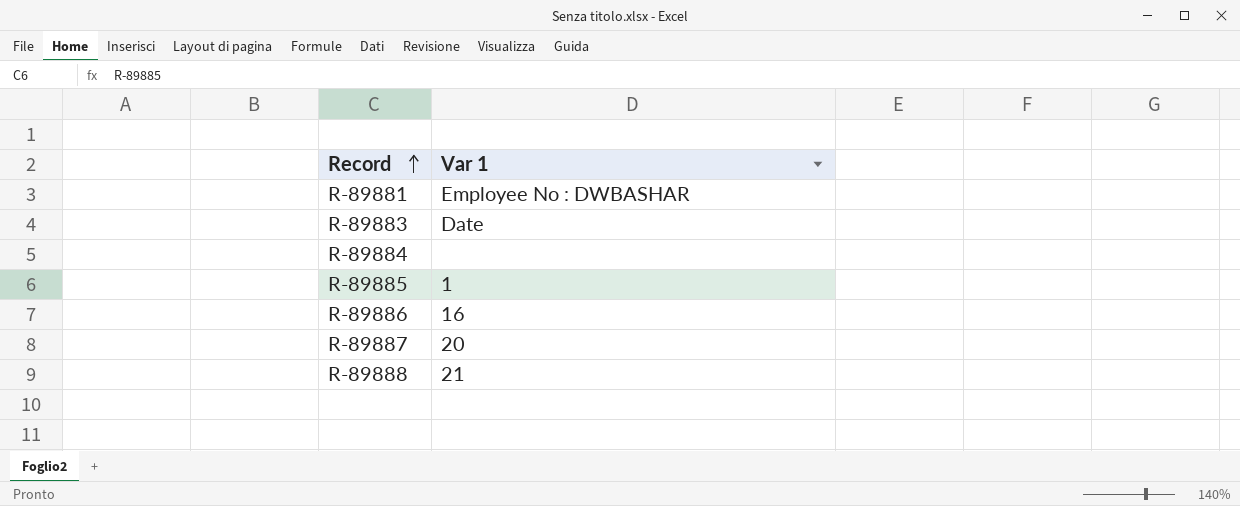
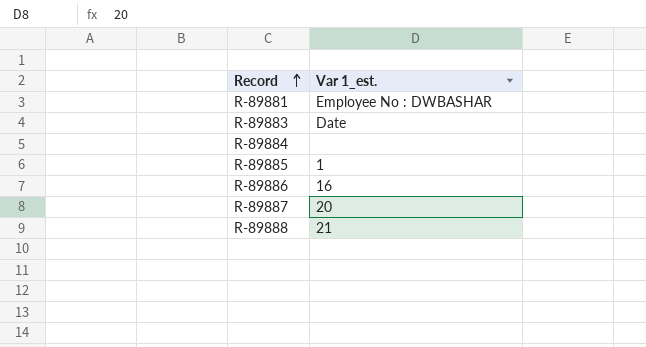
column name: Var 1 -> Var 1_est.

